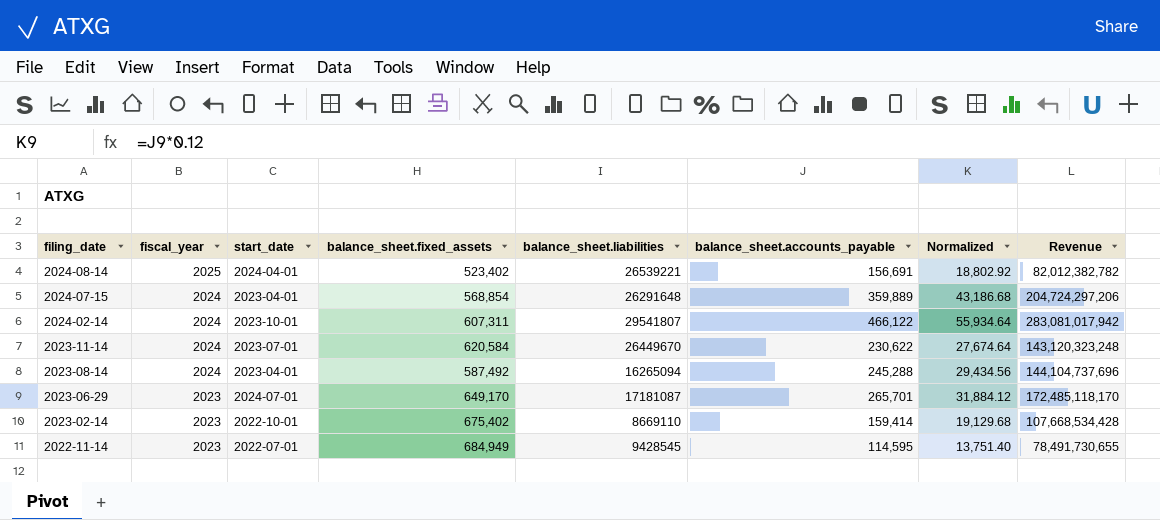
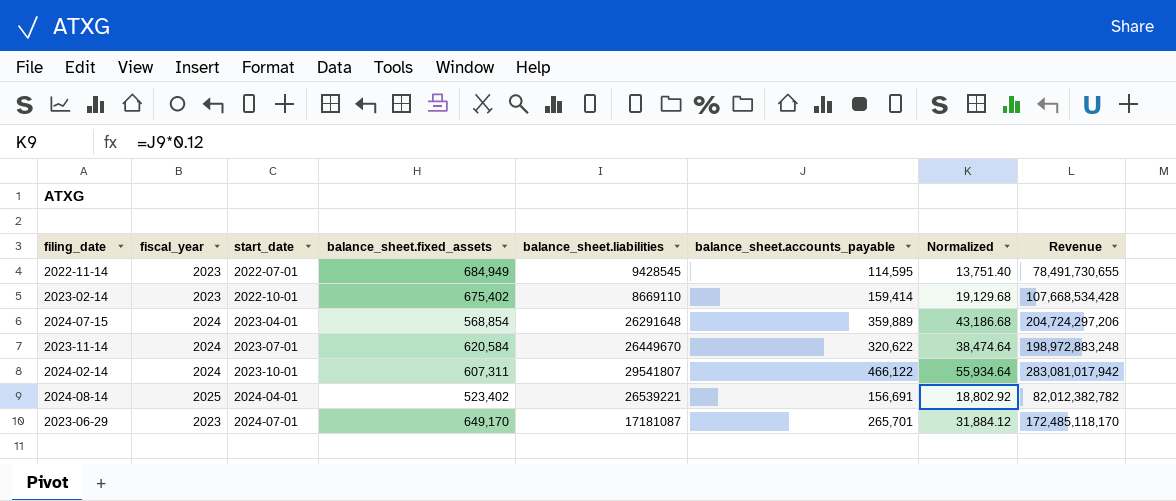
row order: filing_date descending -> start_date ascending
row 2023-08-14: 2024 | 2023-04-01 | 587,492 | 16265094 | 245,288 | 29,434.56 | 144,104,737,696 -> none
2023-11-14 | balance_sheet.accounts_payable: 230,622 -> 320,622
2023-11-14 | Normalized: 27,674.64 -> 38,474.64
2023-11-14 | Revenue: 143,120,323,248 -> 198,972,883,248

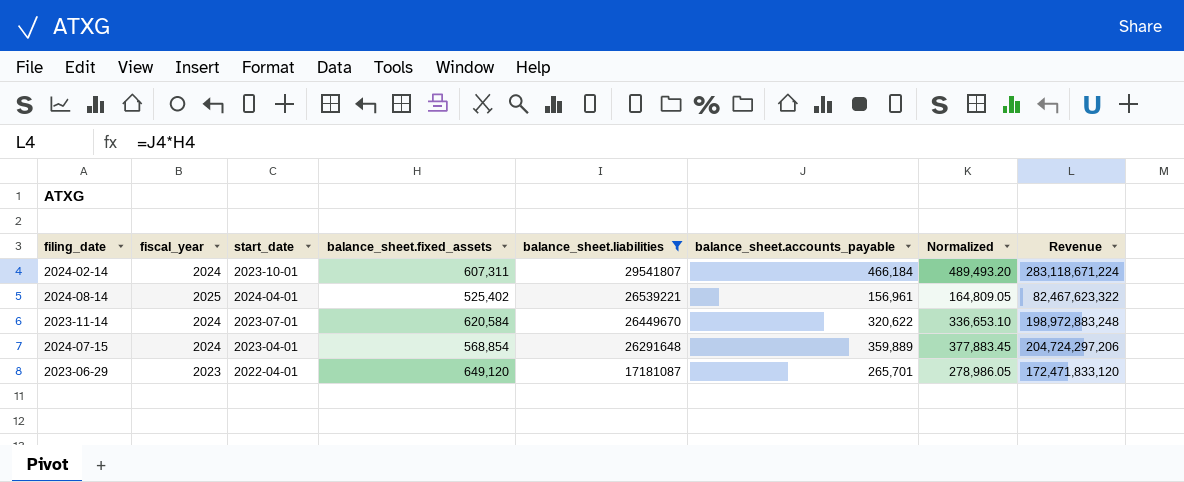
filter: none -> balance_sheet.liabilities >= 17181087
row order: start_date ascending -> balance_sheet.liabilities descending
column Normalized | formula: [balance_sheet.accounts_payable] * 0.12 -> [balance_sheet.accounts_payable] * 1.05
2024-02-14 | balance_sheet.accounts_payable: 466,122 -> 466,184
2024-02-14 | Revenue: 283,081,017,942 -> 283,118,671,224
2024-08-14 | balance_sheet.fixed_assets: 523,402 -> 525,402
2024-08-14 | balance_sheet.accounts_payable: 156,691 -> 156,961
2024-08-14 | Revenue: 82,012,382,782 -> 82,467,623,322
2023-06-29 | start_date: 2024-07-01 -> 2022-04-01
2023-06-29 | balance_sheet.fixed_assets: 649,170 -> 649,120
2023-06-29 | Revenue: 172,485,118,170 -> 172,471,833,120

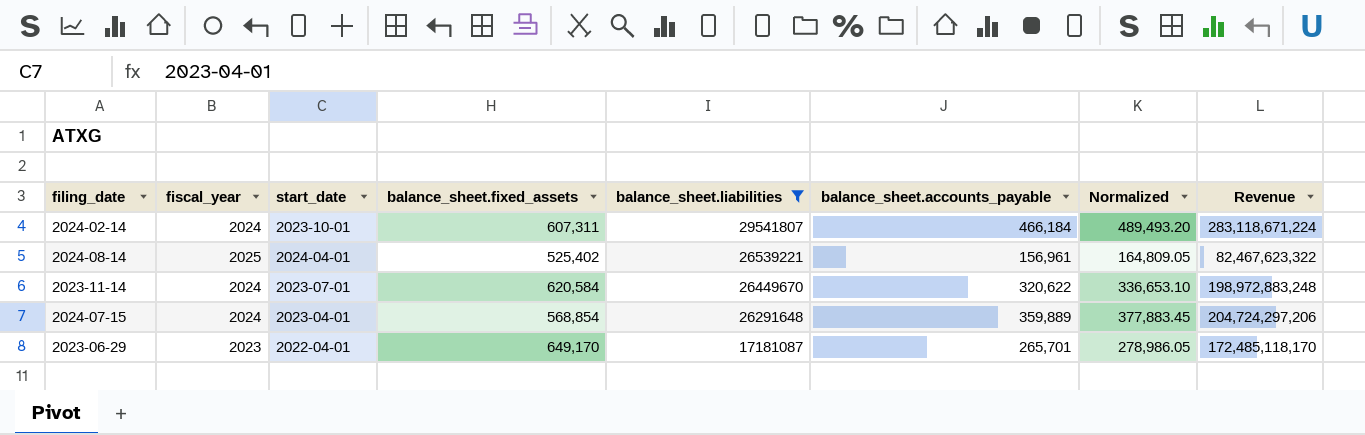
2023-06-29 | balance_sheet.fixed_assets: 649,120 -> 649,170
2023-06-29 | Revenue: 172,471,833,120 -> 172,485,118,170

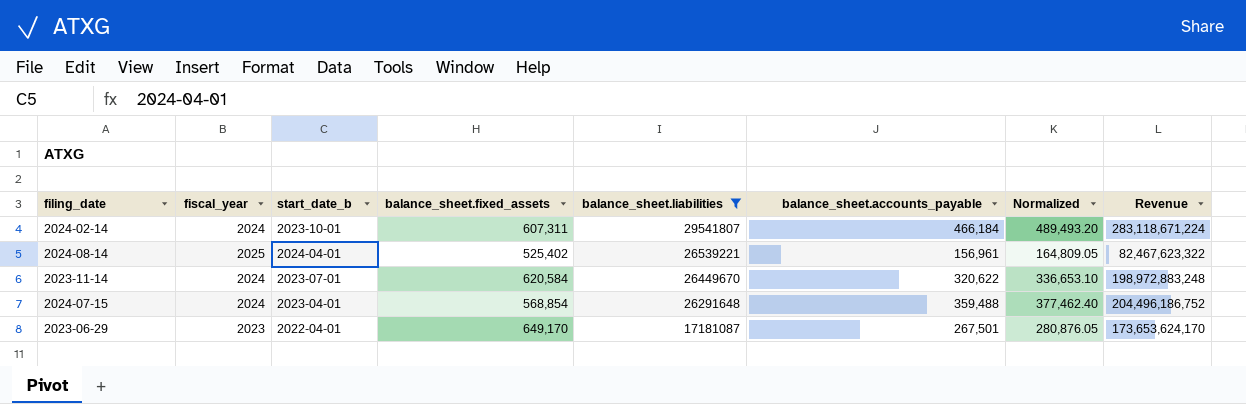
column name: start_date -> start_date_b
2024-07-15 | balance_sheet.accounts_payable: 359,889 -> 359,488
2024-07-15 | Normalized: 377,883.45 -> 377,462.40
2024-07-15 | Revenue: 204,724,297,206 -> 204,496,186,752
2023-06-29 | balance_sheet.accounts_payable: 265,701 -> 267,501
2023-06-29 | Normalized: 278,986.05 -> 280,876.05
2023-06-29 | Revenue: 172,485,118,170 -> 173,653,624,170

